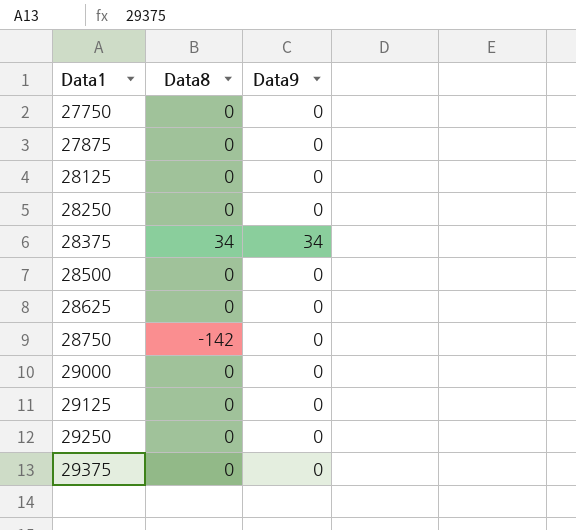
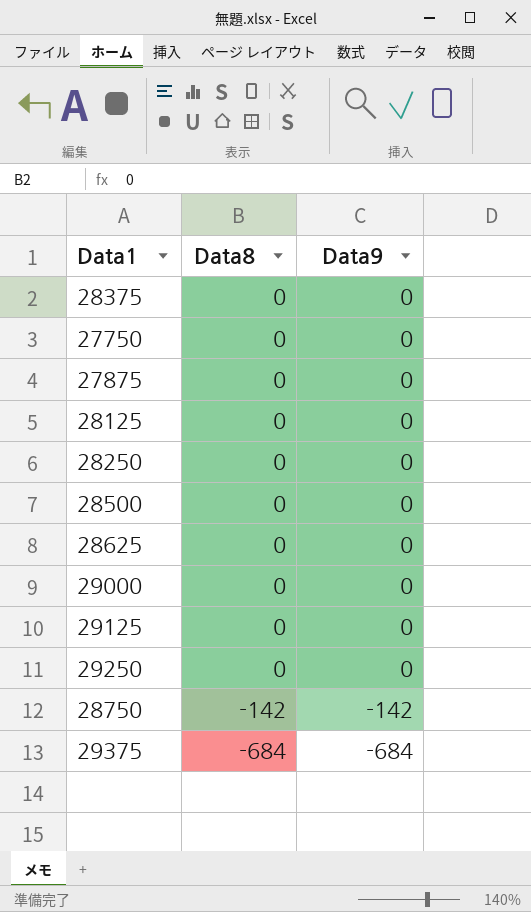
row order: Data1 ascending -> Data8 descending
28375 | Data8: 34 -> 0
28375 | Data9: 34 -> 0
28750 | Data9: 0 -> -142
29375 | Data8: 0 -> -684
29375 | Data9: 0 -> -684

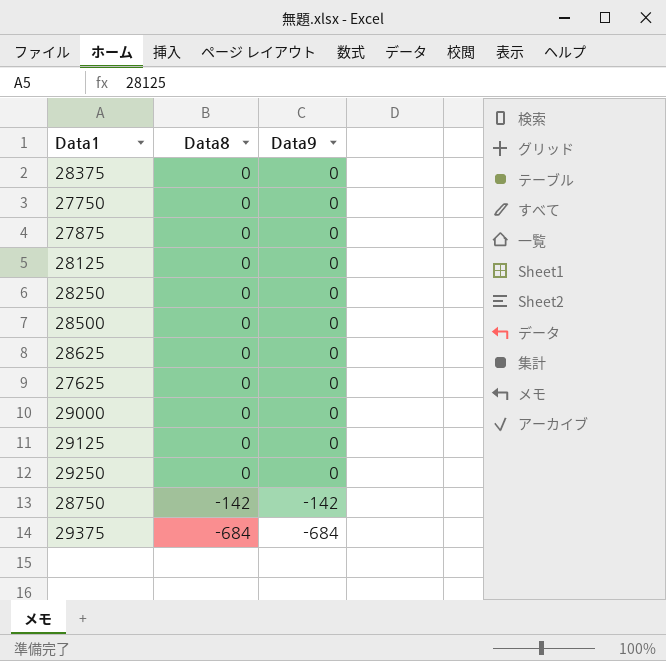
row 27625: none -> 0 | 0

